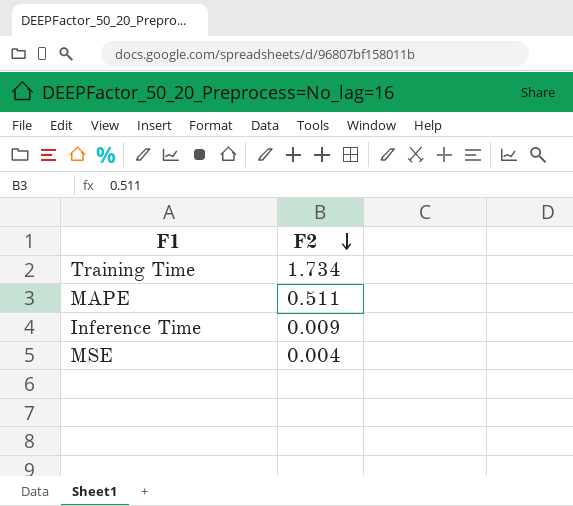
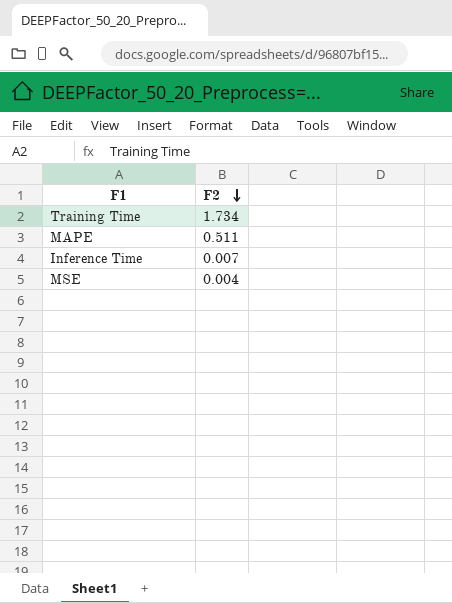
Inference Time | F2: 0.009 -> 0.007

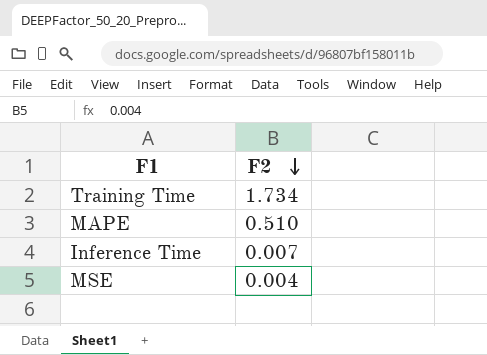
MAPE | F2: 0.511 -> 0.510

